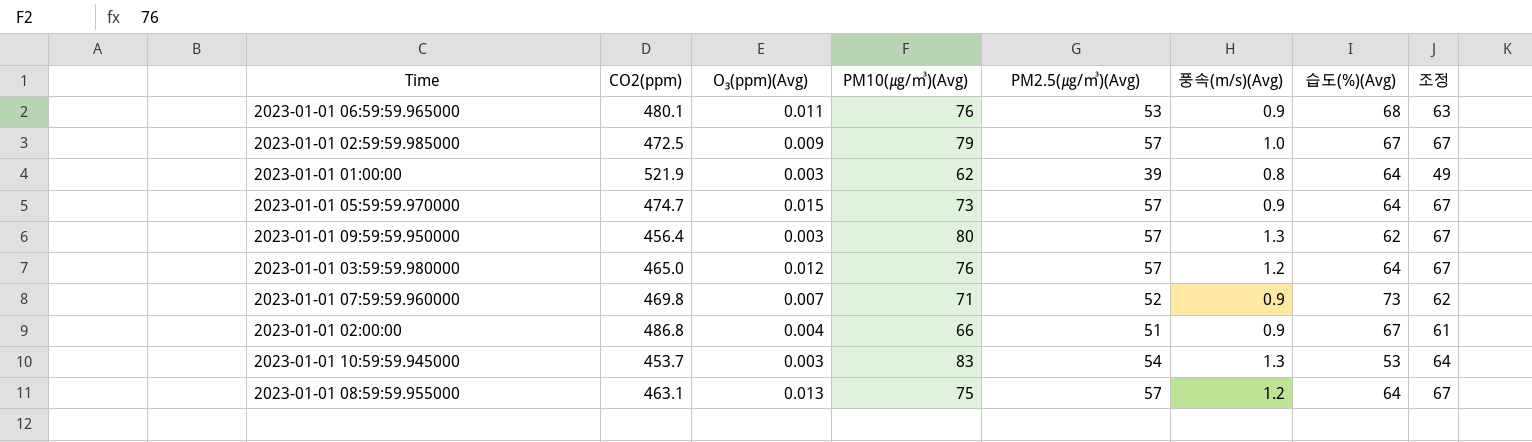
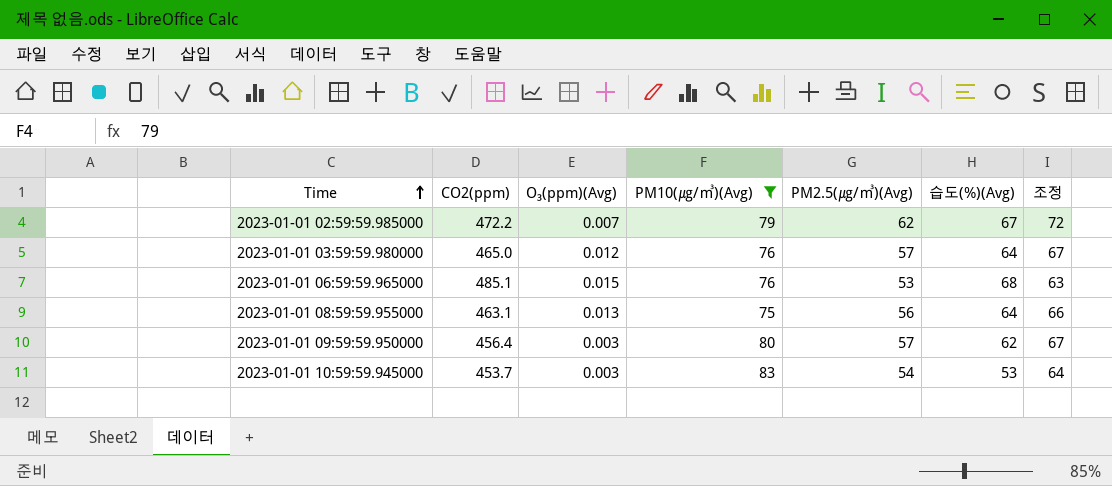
filter: none -> PM10(㎍/㎥)(Avg) >= 75
row order: none -> Time ascending
column 풍속(m/s)(Avg) | position: 6 -> none
2023-01-01 02:59:59.985000 | CO2(ppm): 472.5 -> 472.2
2023-01-01 02:59:59.985000 | O₃(ppm)(Avg): 0.009 -> 0.007
2023-01-01 02:59:59.985000 | PM2.5(㎍/㎥)(Avg): 57 -> 62
2023-01-01 02:59:59.985000 | 조정: 67 -> 72
2023-01-01 06:59:59.965000 | CO2(ppm): 480.1 -> 485.1
2023-01-01 06:59:59.965000 | O₃(ppm)(Avg): 0.011 -> 0.015
2023-01-01 08:59:59.955000 | PM2.5(㎍/㎥)(Avg): 57 -> 56
2023-01-01 08:59:59.955000 | 조정: 67 -> 66

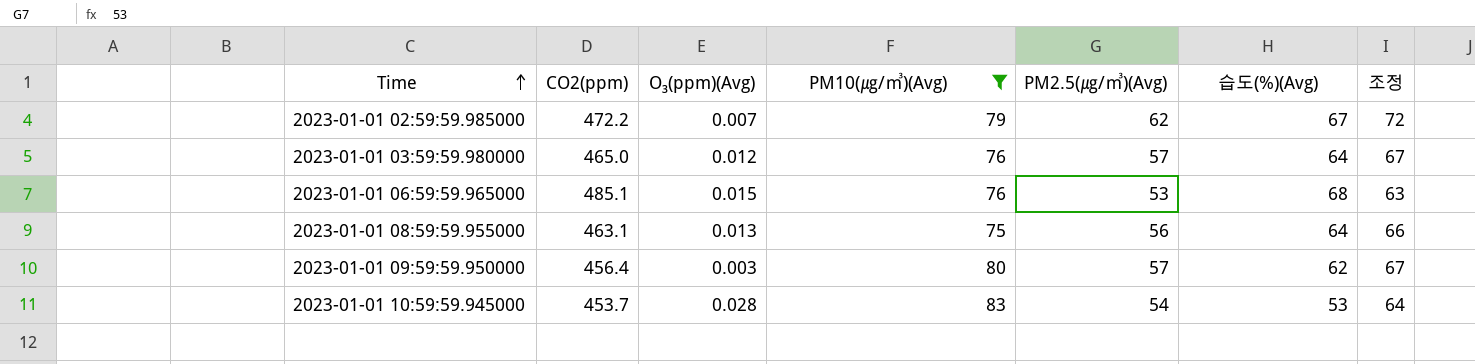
2023-01-01 10:59:59.945000 | O₃(ppm)(Avg): 0.003 -> 0.028

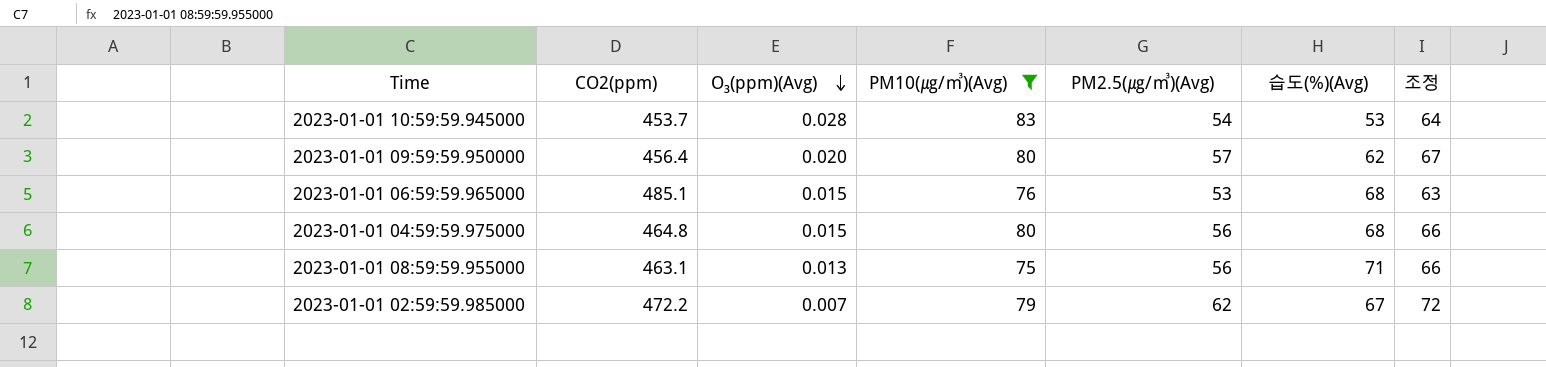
row order: Time ascending -> O₃(ppm)(Avg) descending
row 2023-01-01 03:59:59.980000: 465.0 | 0.012 | 76 | 57 | 64 | 67 -> none
2023-01-01 09:59:59.950000 | O₃(ppm)(Avg): 0.003 -> 0.020
row 2023-01-01 04:59:59.975000: none -> 464.8 | 0.015 | 80 | 56 | 68 | 66
2023-01-01 08:59:59.955000 | 습도(%)(Avg): 64 -> 71

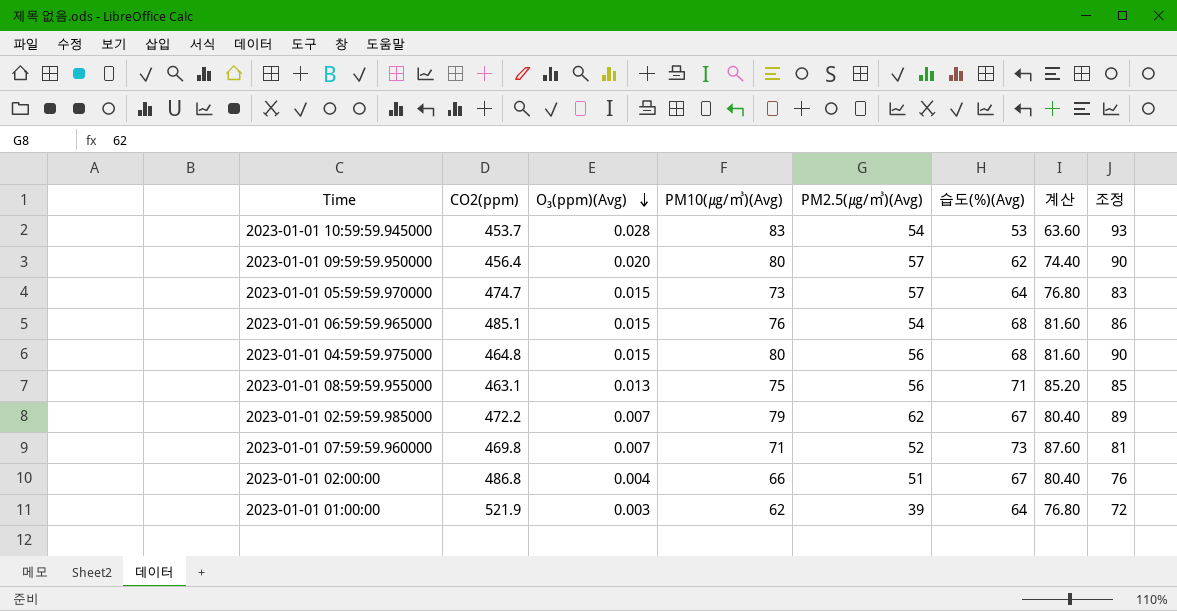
filter: PM10(㎍/㎥)(Avg) >= 75 -> none
column 계산 | formula: none -> [습도(%)(Avg)] * 1.2
column 조정 | formula: [PM2.5(㎍/㎥)(Avg)] + 10 -> [PM10(㎍/㎥)(Avg)] + 10
2023-01-01 06:59:59.965000 | PM2.5(㎍/㎥)(Avg): 53 -> 54

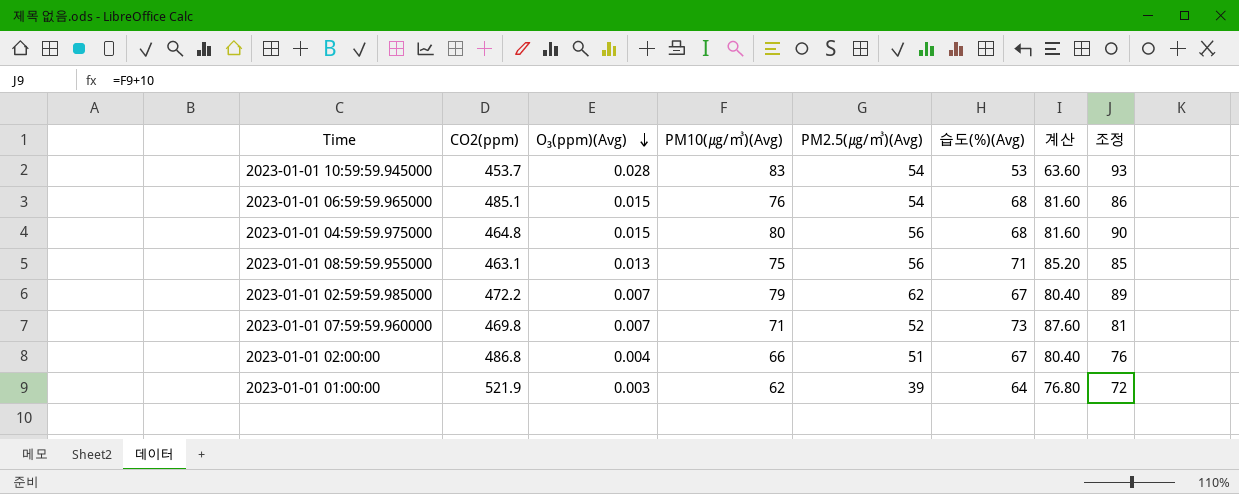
row 2023-01-01 09:59:59.950000: 456.4 | 0.020 | 80 | 57 | 62 | 74.40 | 90 -> none
row 2023-01-01 05:59:59.970000: 474.7 | 0.015 | 73 | 57 | 64 | 76.80 | 83 -> none

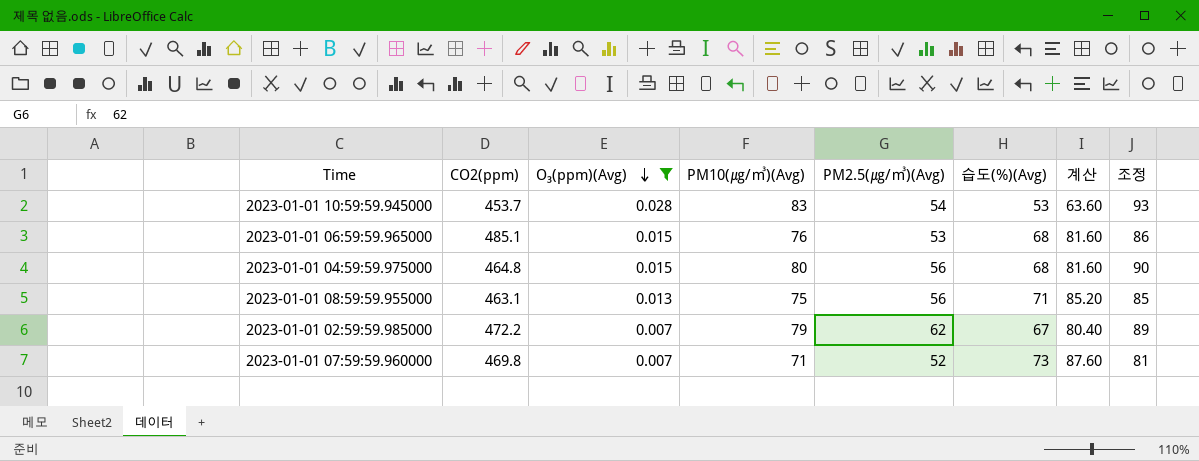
filter: none -> O₃(ppm)(Avg) >= 0.007
2023-01-01 06:59:59.965000 | PM2.5(㎍/㎥)(Avg): 54 -> 53

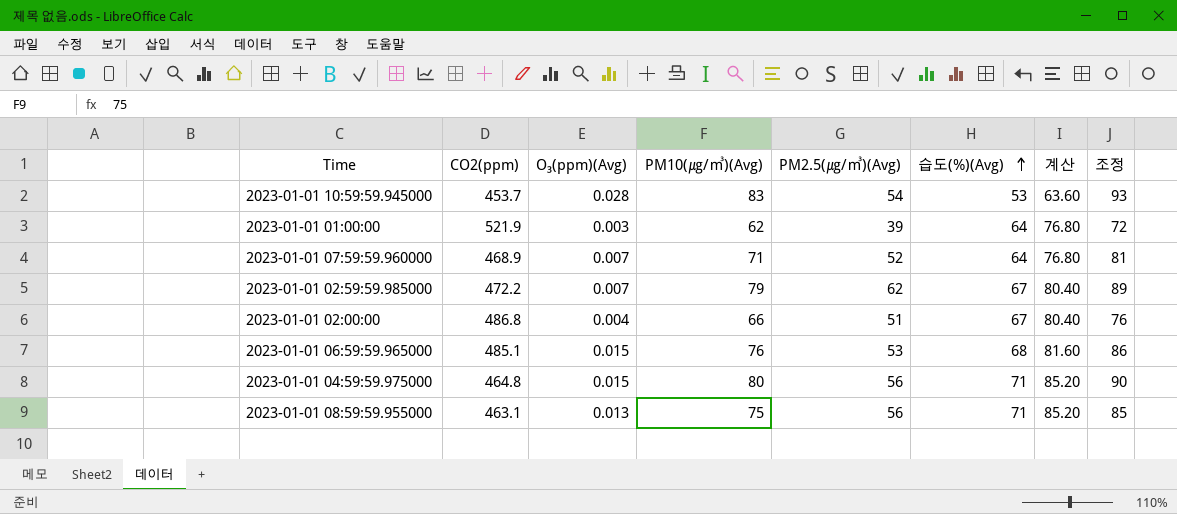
filter: O₃(ppm)(Avg) >= 0.007 -> none
row order: O₃(ppm)(Avg) descending -> 습도(%)(Avg) ascending
2023-01-01 07:59:59.960000 | CO2(ppm): 469.8 -> 468.9
2023-01-01 07:59:59.960000 | 습도(%)(Avg): 73 -> 64
2023-01-01 07:59:59.960000 | 계산: 87.60 -> 76.80
2023-01-01 04:59:59.975000 | 습도(%)(Avg): 68 -> 71
2023-01-01 04:59:59.975000 | 계산: 81.60 -> 85.20

